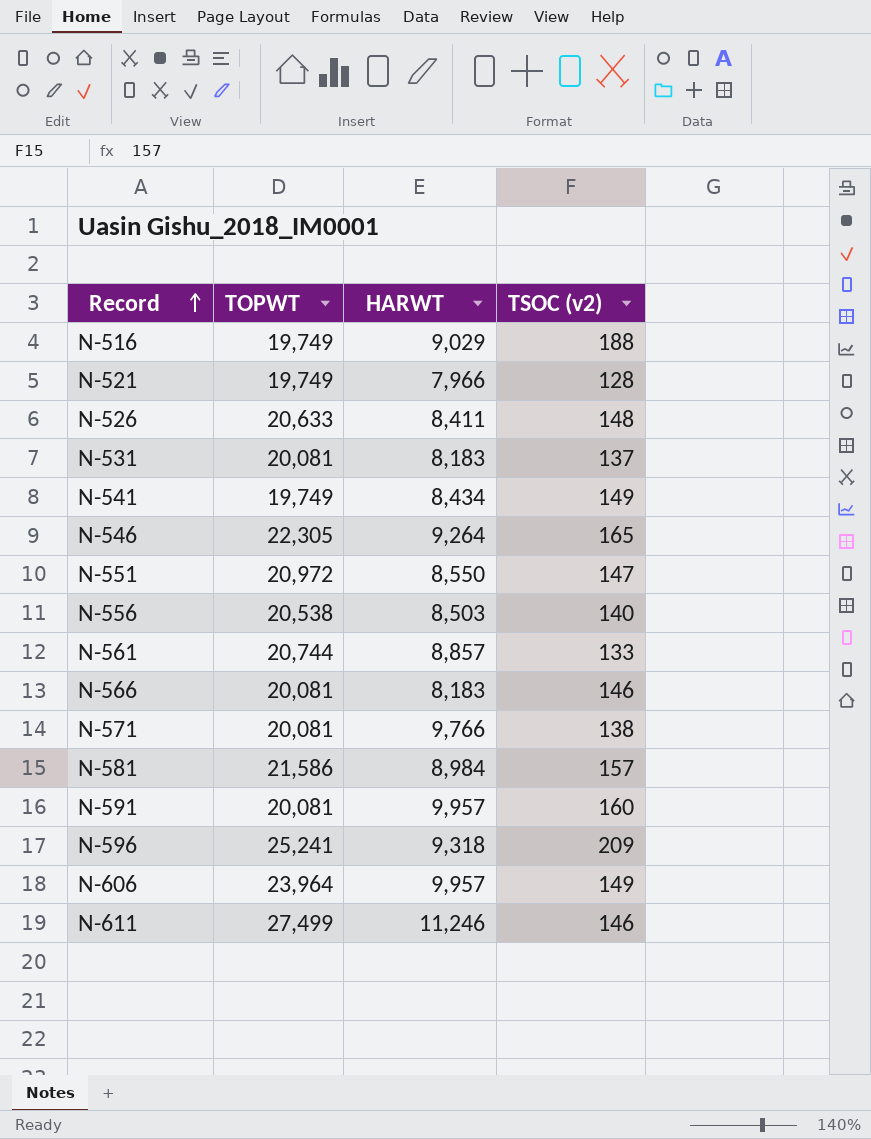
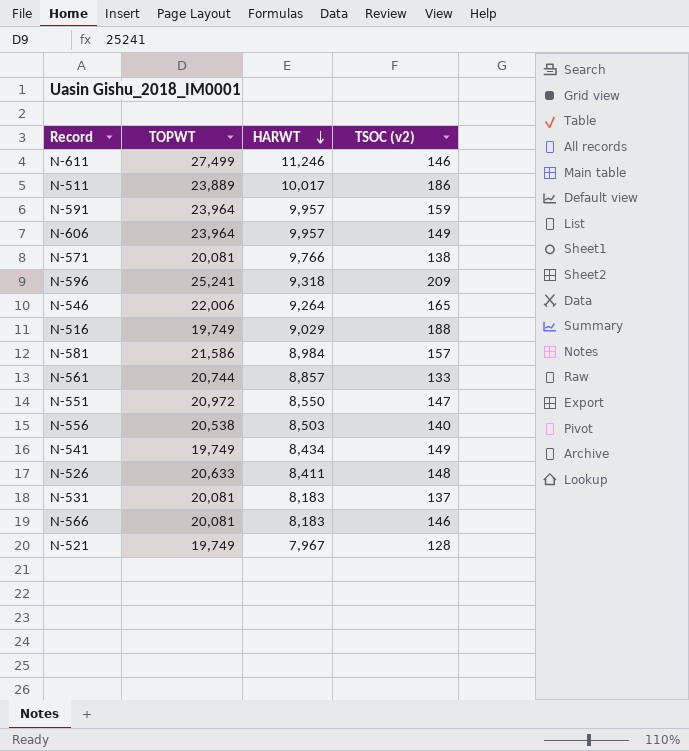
row order: Record ascending -> HARWT descending
row N-511: none -> 23,889 | 10,017 | 186
N-591 | TOPWT: 20,081 -> 23,964
N-591 | TSOC (v2): 160 -> 159
N-546 | TOPWT: 22,305 -> 22,006
N-521 | HARWT: 7,966 -> 7,967

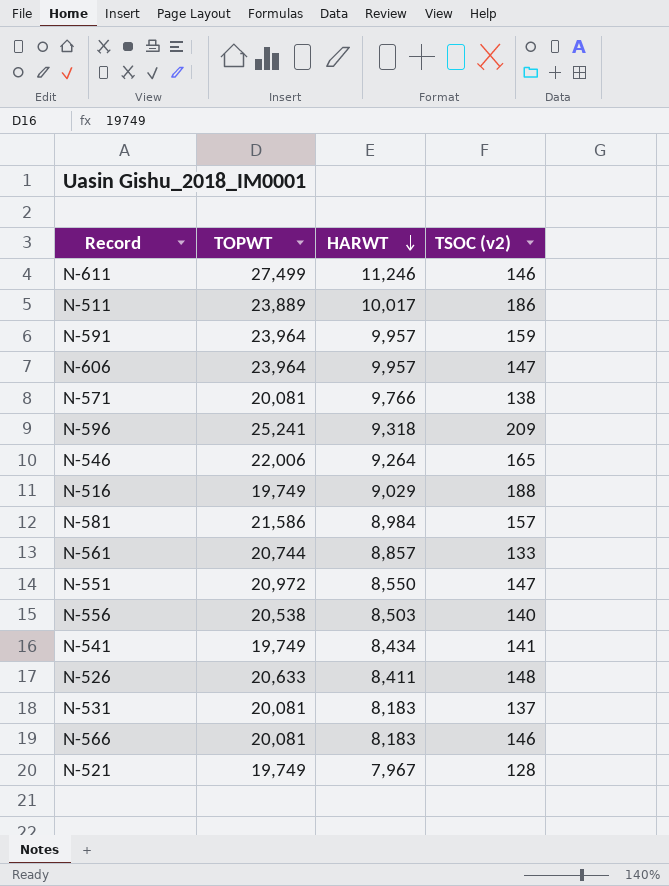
N-606 | TSOC (v2): 149 -> 147
N-541 | TSOC (v2): 149 -> 141

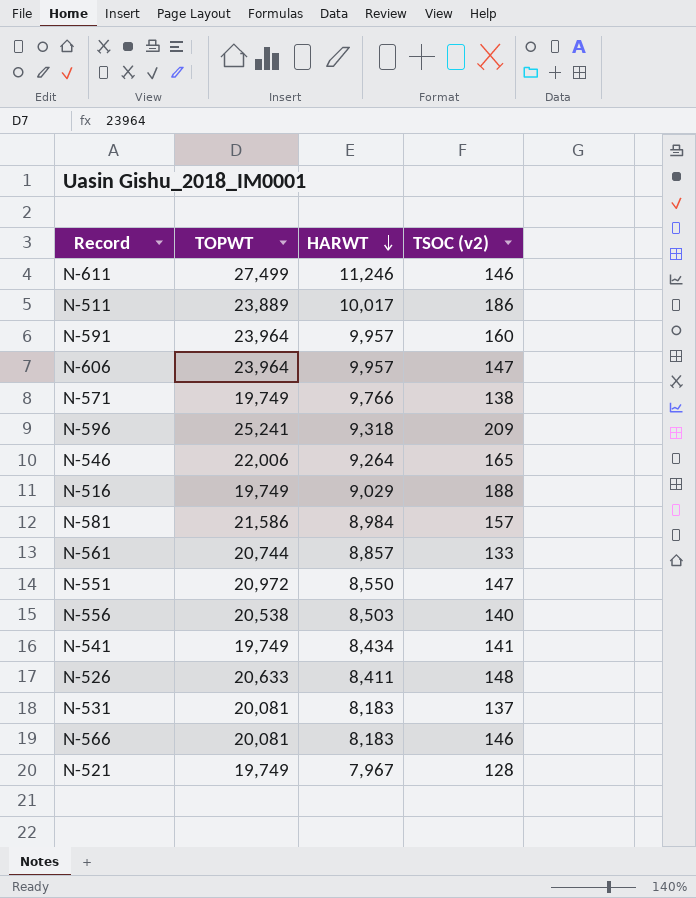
N-591 | TSOC (v2): 159 -> 160
N-571 | TOPWT: 20,081 -> 19,749

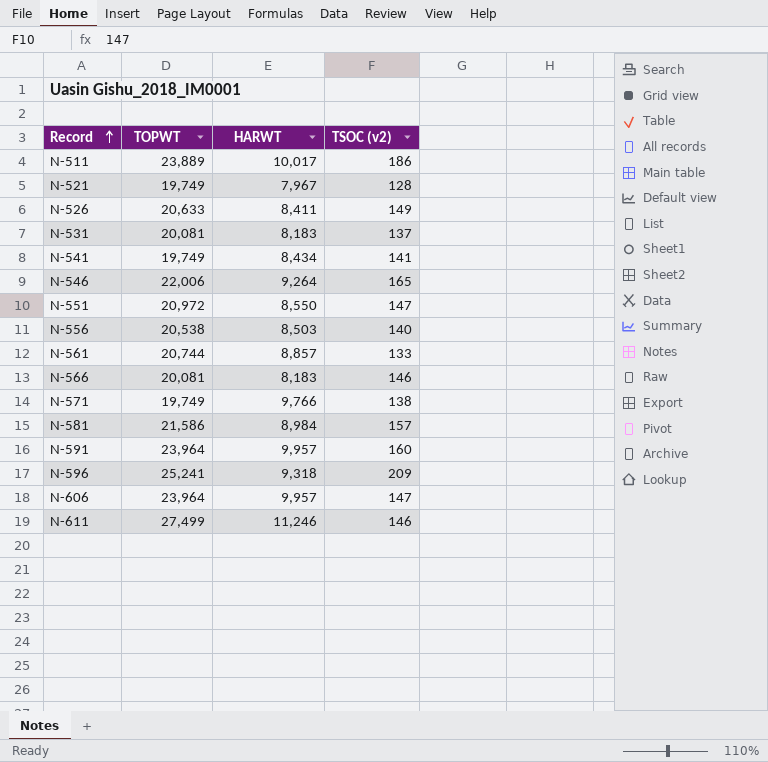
row order: HARWT descending -> Record ascending
row N-516: 19,749 | 9,029 | 188 -> none
N-526 | TSOC (v2): 148 -> 149

